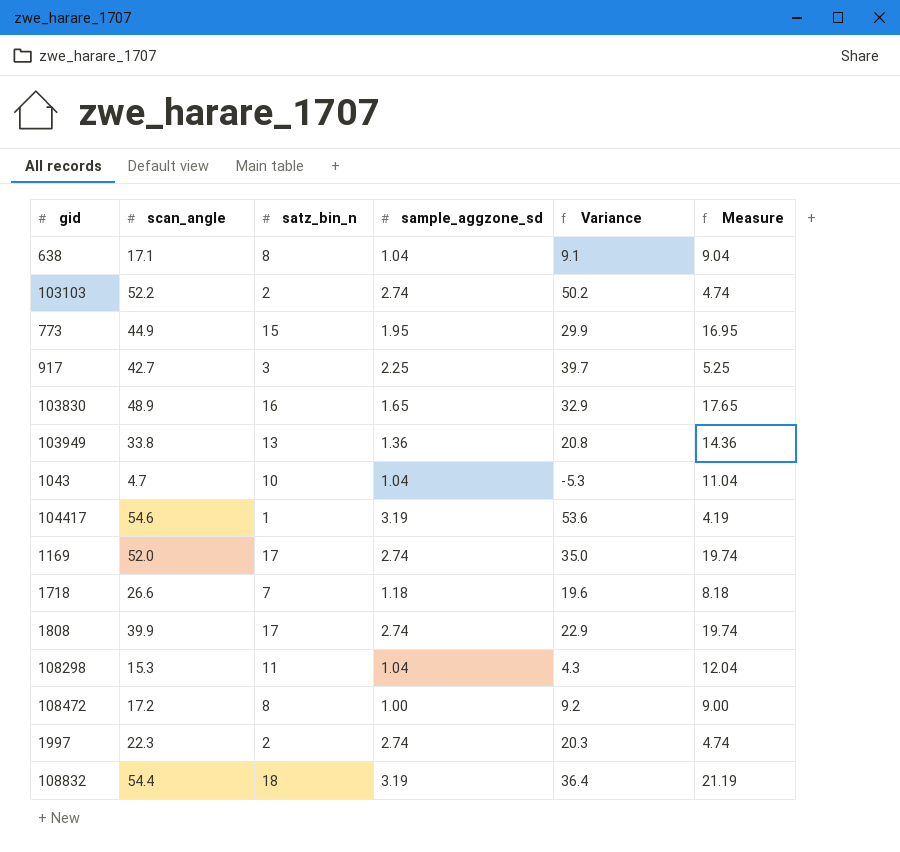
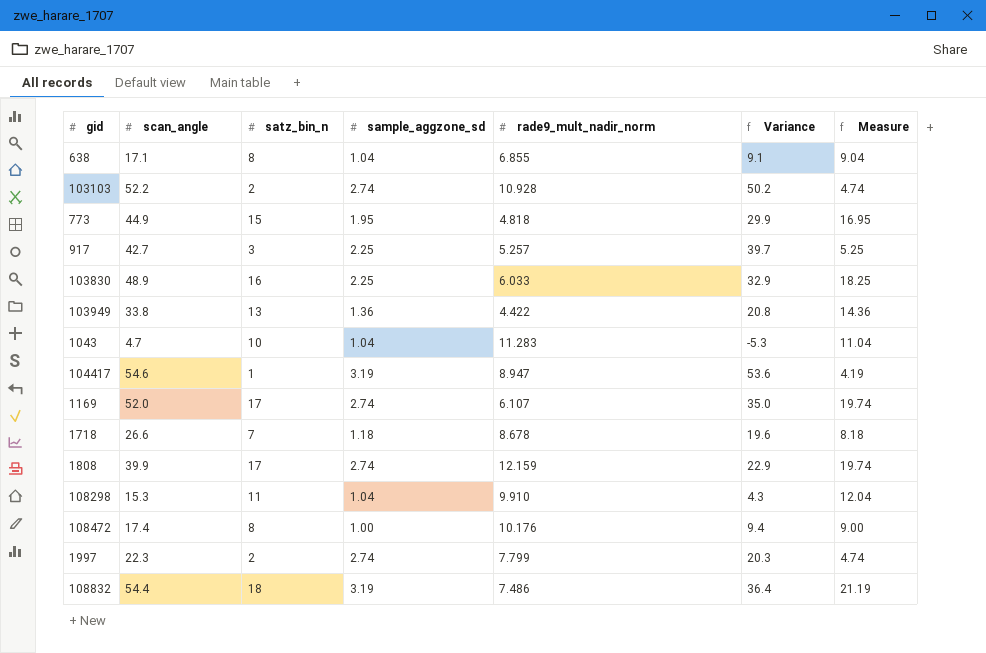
column rade9_mult_nadir_norm | position: none -> 5
103830 | sample_aggzone_sd: 1.65 -> 2.25
103830 | Measure: 17.65 -> 18.25
108472 | scan_angle: 17.2 -> 17.4
108472 | Variance: 9.2 -> 9.4

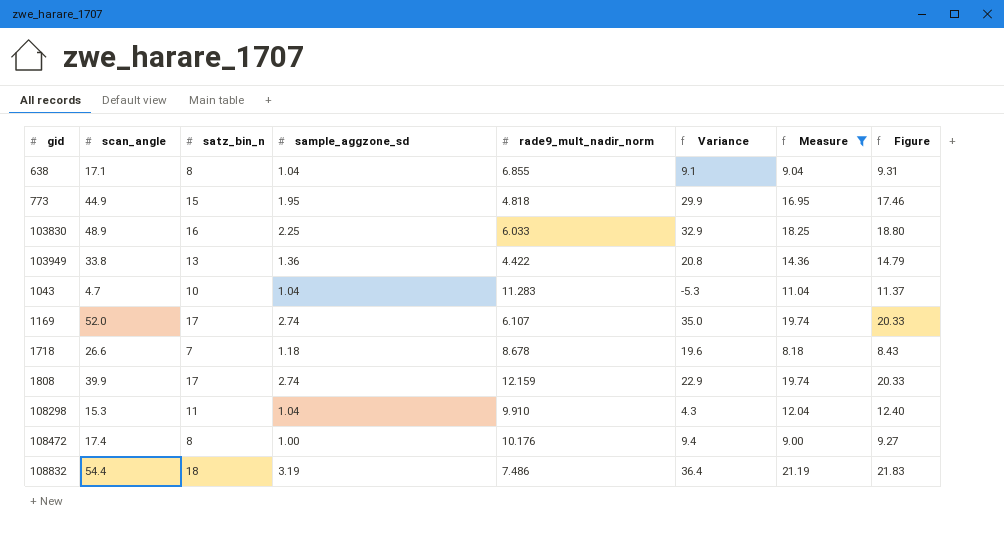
filter: none -> Measure >= 8.18
column Figure | formula: none -> [Measure] * 1.03

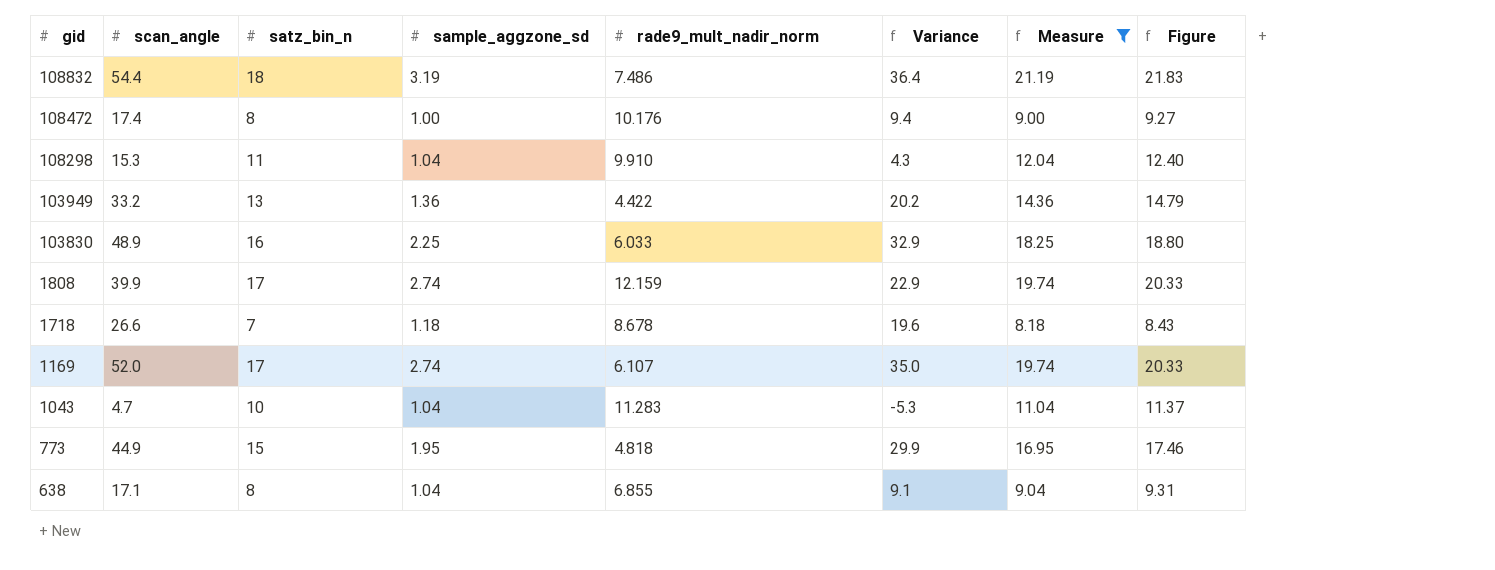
row order: none -> gid descending
103949 | scan_angle: 33.8 -> 33.2
103949 | Variance: 20.8 -> 20.2

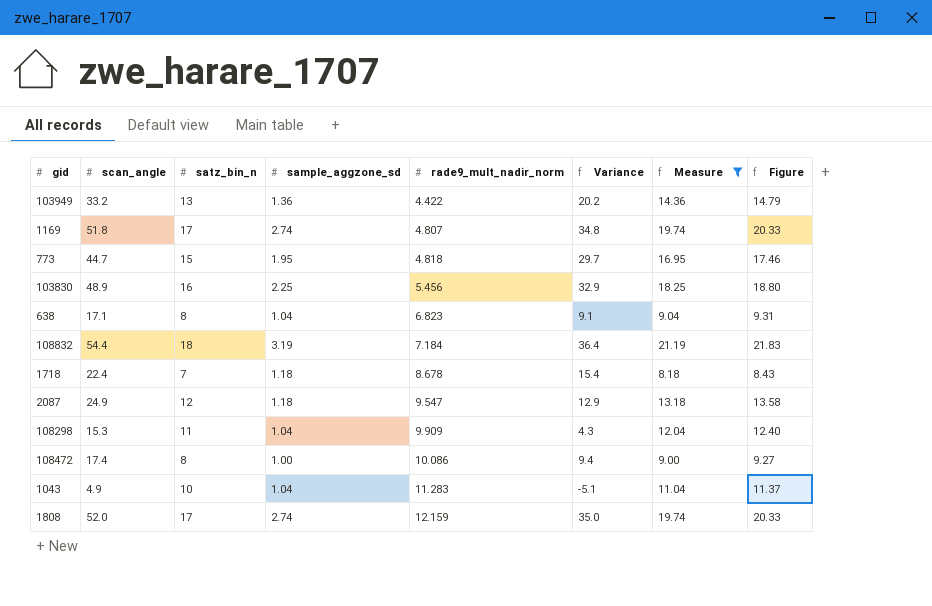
row order: gid descending -> rade9_mult_nadir_norm ascending
1169 | scan_angle: 52.0 -> 51.8
1169 | rade9_mult_nadir_norm: 6.107 -> 4.807
1169 | Variance: 35.0 -> 34.8
773 | scan_angle: 44.9 -> 44.7
773 | Variance: 29.9 -> 29.7
103830 | rade9_mult_nadir_norm: 6.033 -> 5.456
638 | rade9_mult_nadir_norm: 6.855 -> 6.823
108832 | rade9_mult_nadir_norm: 7.486 -> 7.184
1718 | scan_angle: 26.6 -> 22.4
1718 | Variance: 19.6 -> 15.4
row 2087: none -> 24.9 | 12 | 1.18 | 9.547 | 12.9 | 13.18 | 13.58
108298 | rade9_mult_nadir_norm: 9.910 -> 9.909
108472 | rade9_mult_nadir_norm: 10.176 -> 10.086
1043 | scan_angle: 4.7 -> 4.9
1043 | Variance: -5.3 -> -5.1
1808 | scan_angle: 39.9 -> 52.0
1808 | Variance: 22.9 -> 35.0

